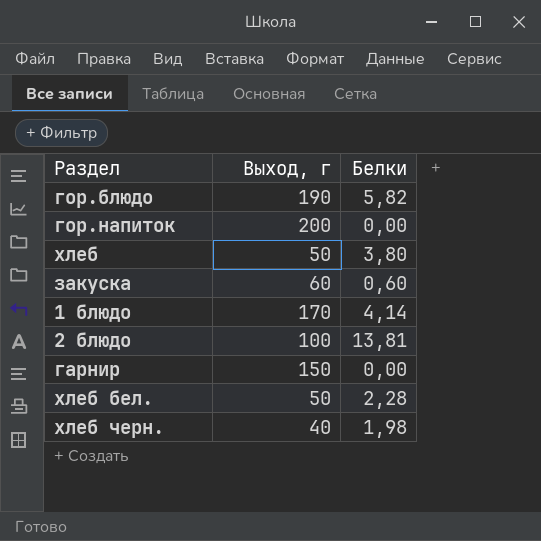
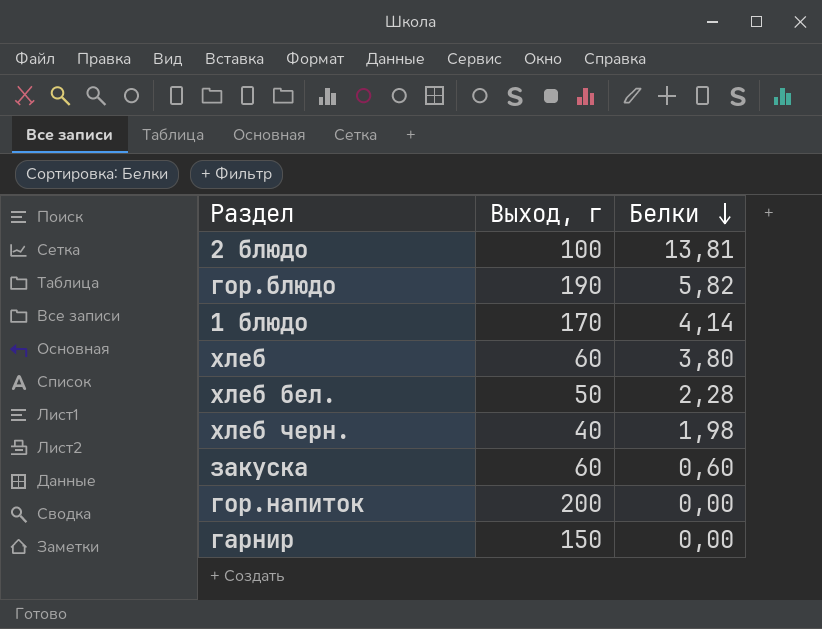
row order: none -> Белки descending
хлеб | Выход, г: 50 -> 60

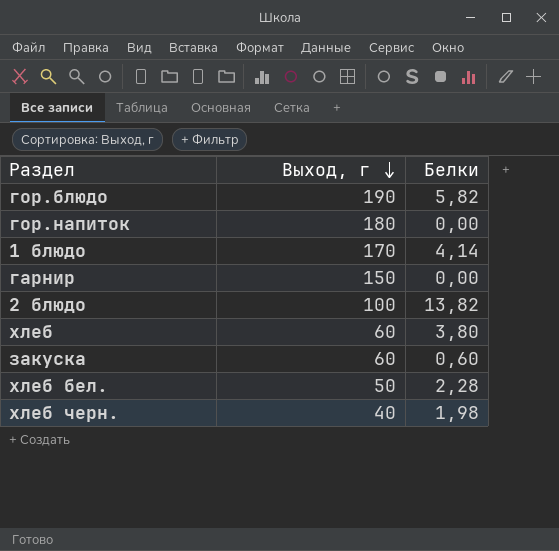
row order: Белки descending -> Выход, г descending
гор.напиток | Выход, г: 200 -> 180
2 блюдо | Белки: 13,81 -> 13,82

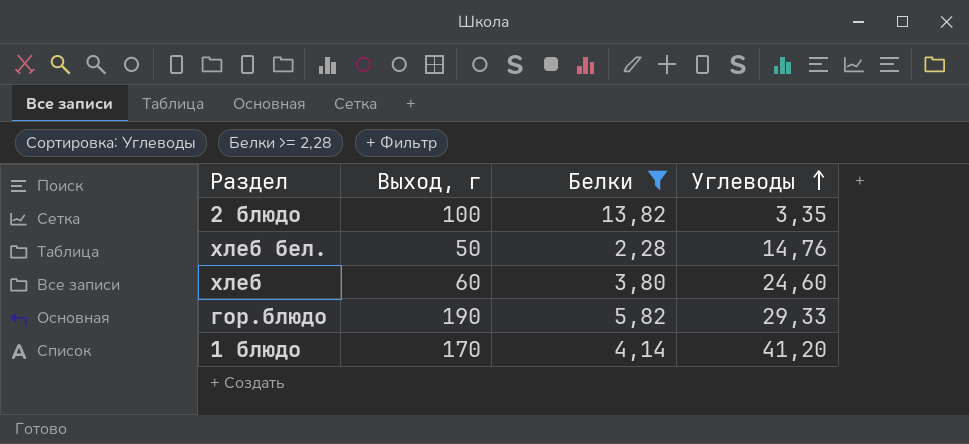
filter: none -> Белки >= 2,28
row order: Выход, г descending -> Углеводы ascending
column Углеводы | position: none -> 4

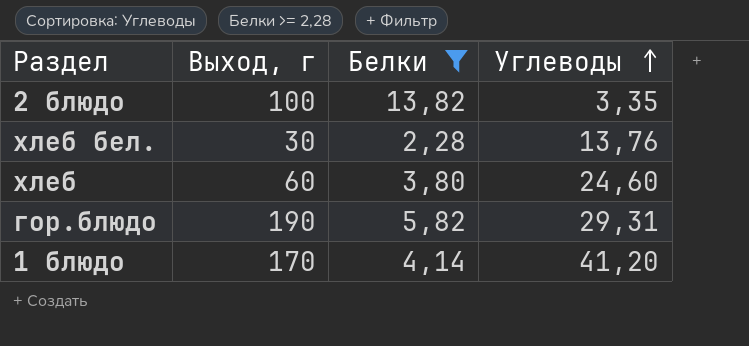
хлеб бел. | Выход, г: 50 -> 30
хлеб бел. | Углеводы: 14,76 -> 13,76
гор.блюдо | Углеводы: 29,33 -> 29,31

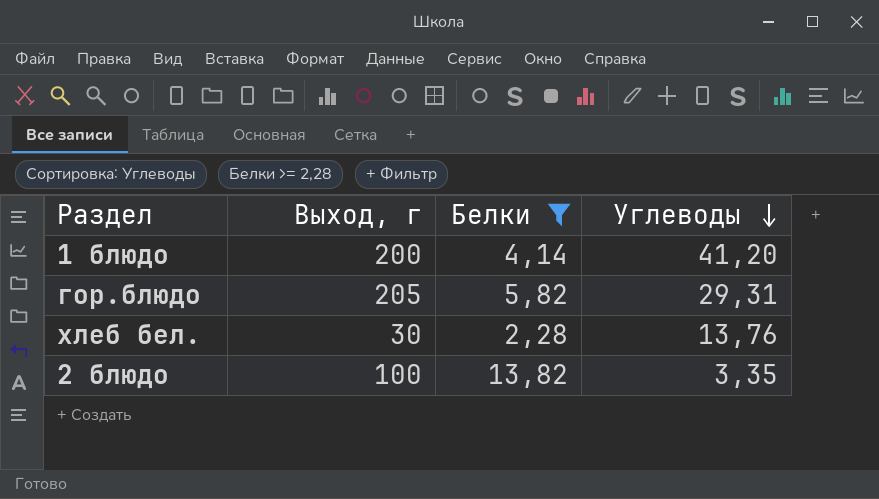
row order: Углеводы ascending -> Углеводы descending
row хлеб: 60 | 3,80 | 24,60 -> none
1 блюдо | Выход, г: 170 -> 200
гор.блюдо | Выход, г: 190 -> 205

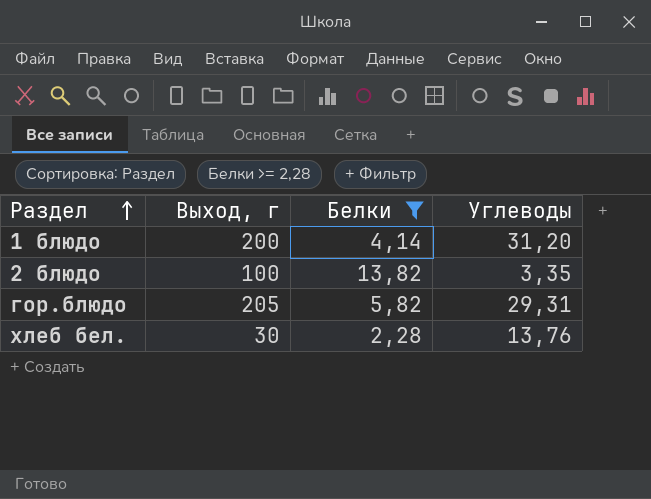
row order: Углеводы descending -> Раздел ascending
1 блюдо | Углеводы: 41,20 -> 31,20

